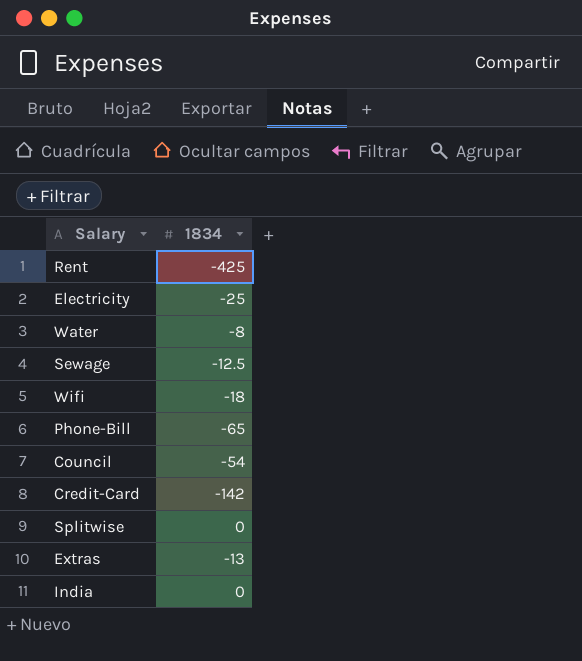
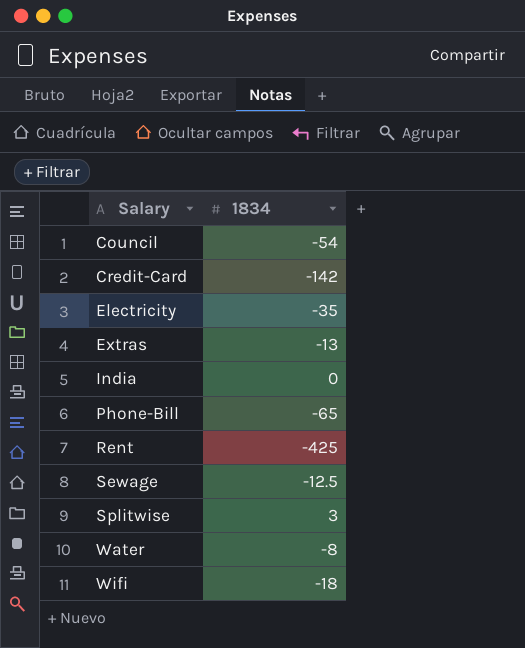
row order: none -> Salary ascending
Electricity | 1834: -25 -> -35
Splitwise | 1834: 0 -> 3

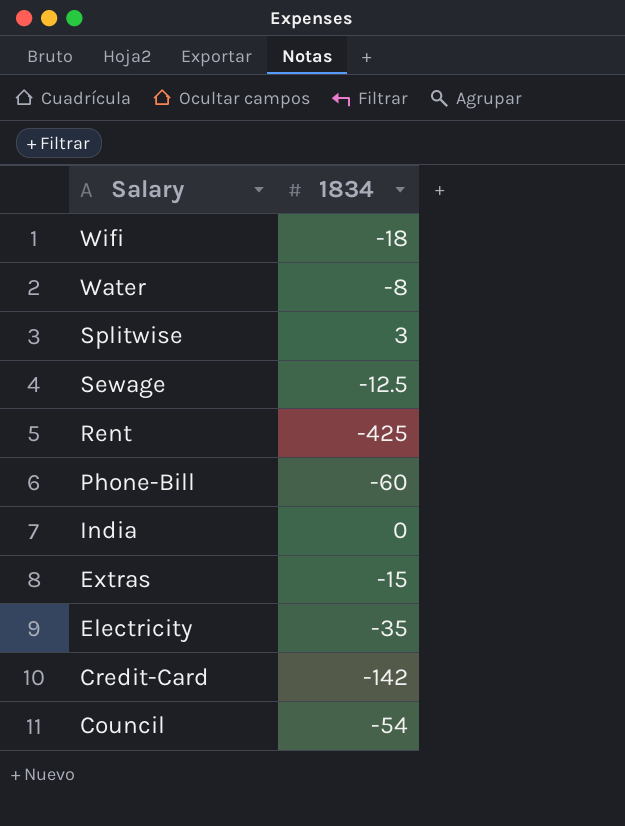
row order: Salary ascending -> Salary descending
Phone-Bill | 1834: -65 -> -60
Extras | 1834: -13 -> -15

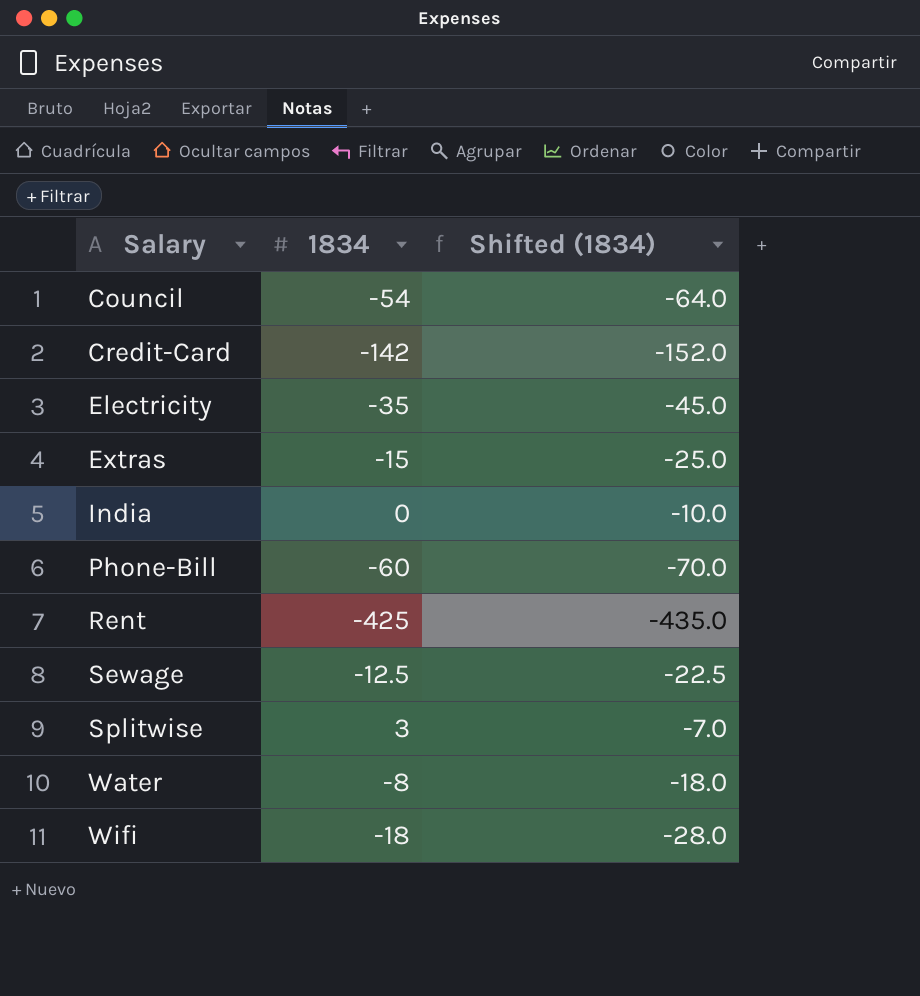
row order: Salary descending -> Salary ascending
column Shifted (1834) | formula: none -> [1834] - 10

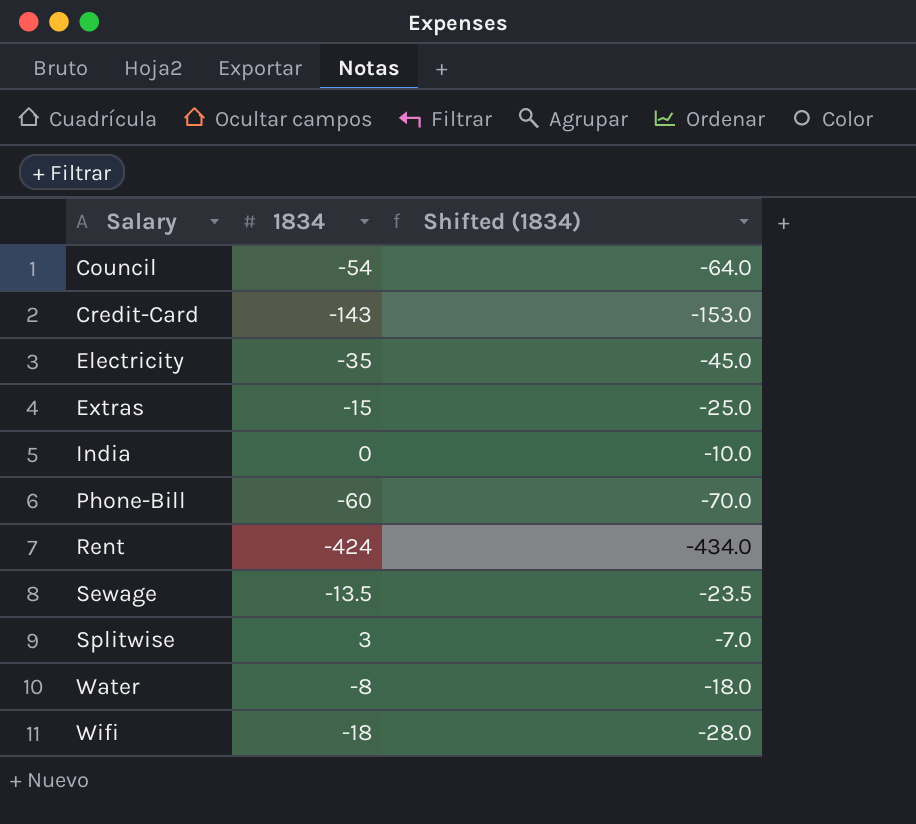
Credit-Card | 1834: -142 -> -143
Credit-Card | Shifted (1834): -152.0 -> -153.0
Rent | 1834: -425 -> -424
Rent | Shifted (1834): -435.0 -> -434.0
Sewage | 1834: -12.5 -> -13.5
Sewage | Shifted (1834): -22.5 -> -23.5

